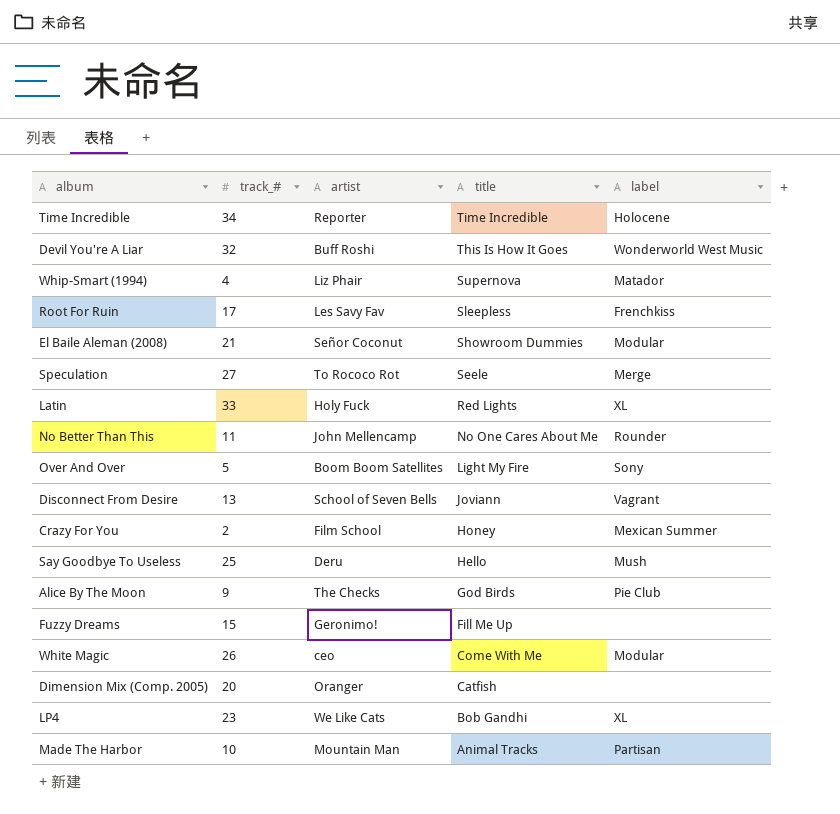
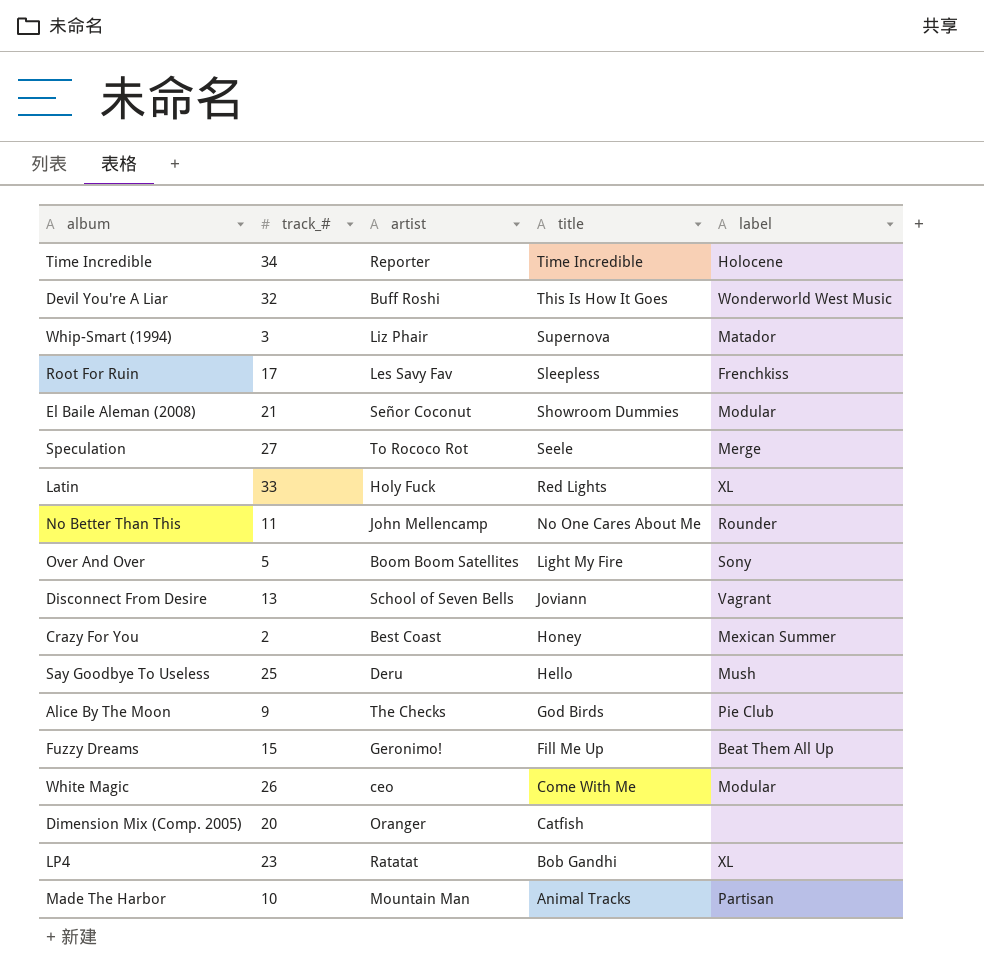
Whip-Smart (1994) | track_#: 4 -> 3
Crazy For You | artist: Film School -> Best Coast
Fuzzy Dreams | label: none -> Beat Them All Up
LP4 | artist: We Like Cats -> Ratatat

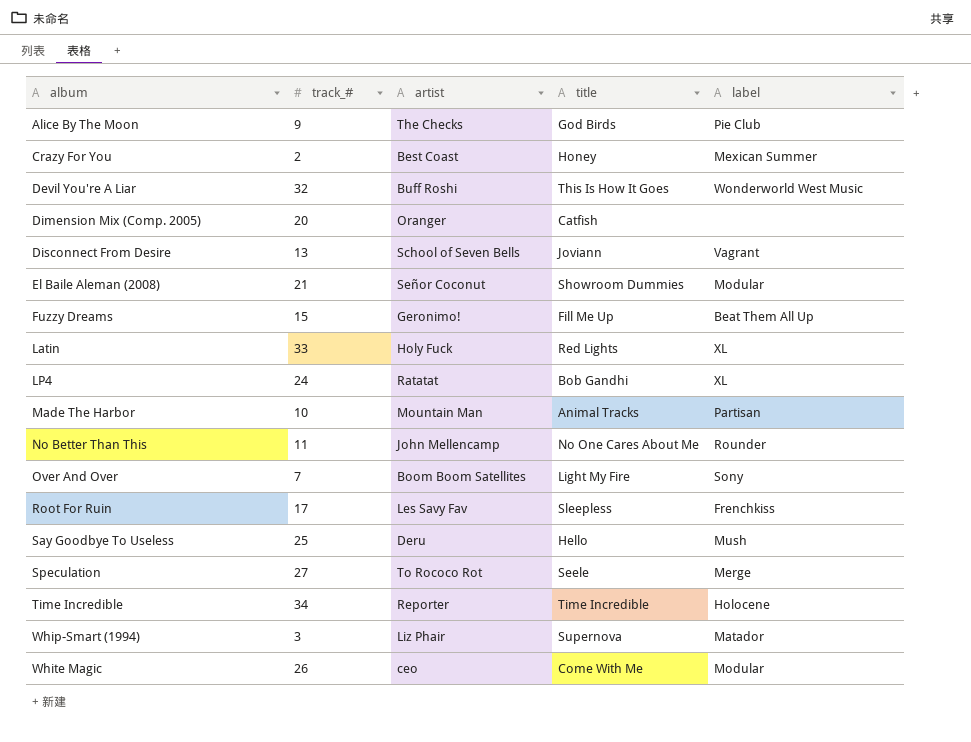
row order: title descending -> album ascending
LP4 | track_#: 23 -> 24
Over And Over | track_#: 5 -> 7

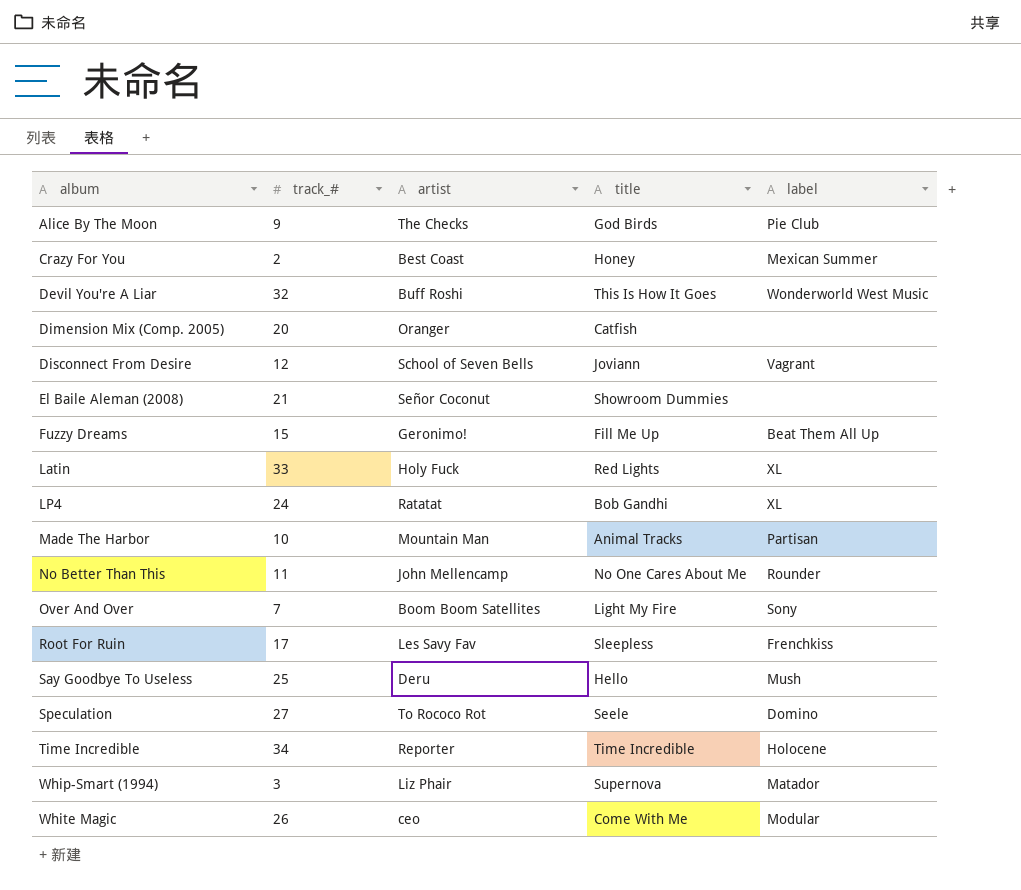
Disconnect From Desire | track_#: 13 -> 12
El Baile Aleman (2008) | label: Modular -> none
Speculation | label: Merge -> Domino

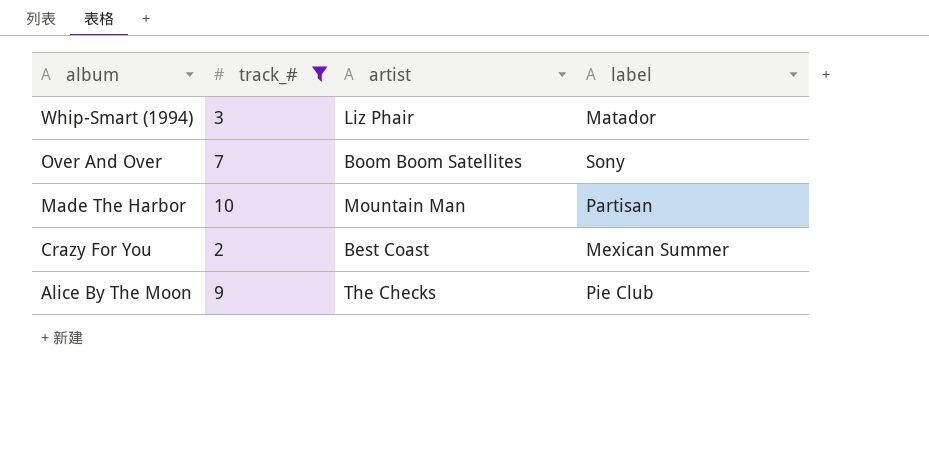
filter: none -> track_# <= 10
row order: album ascending -> album descending
column title | position: 4 -> none

